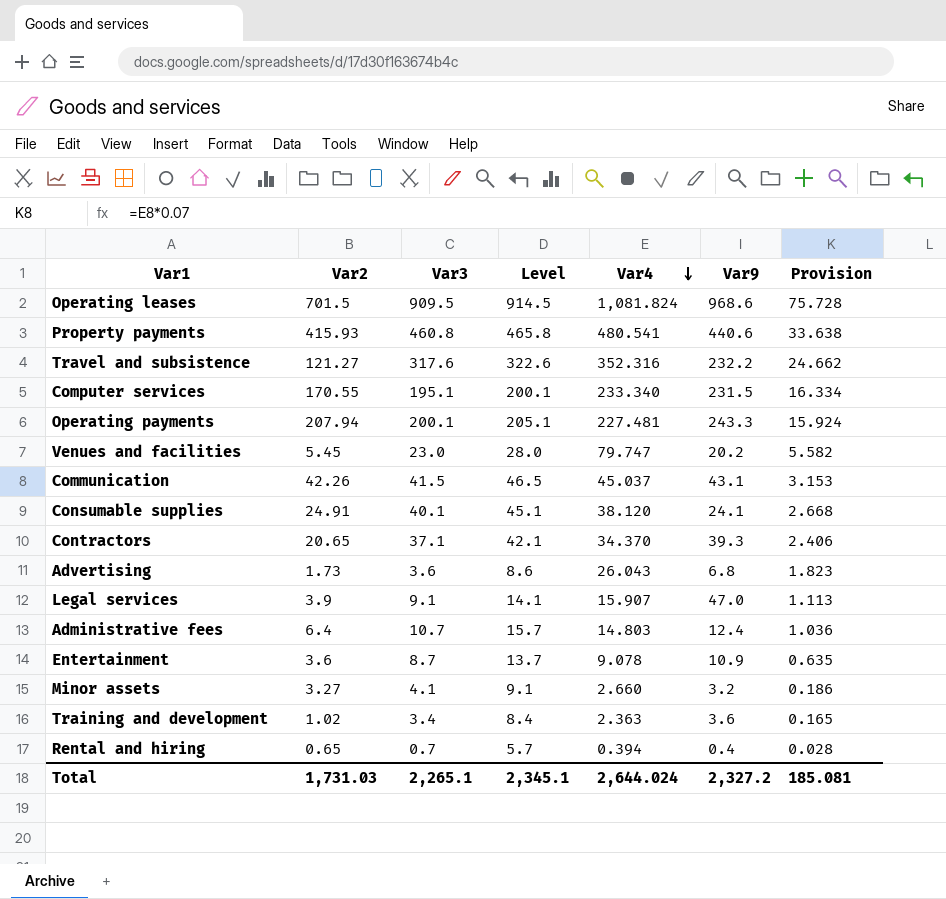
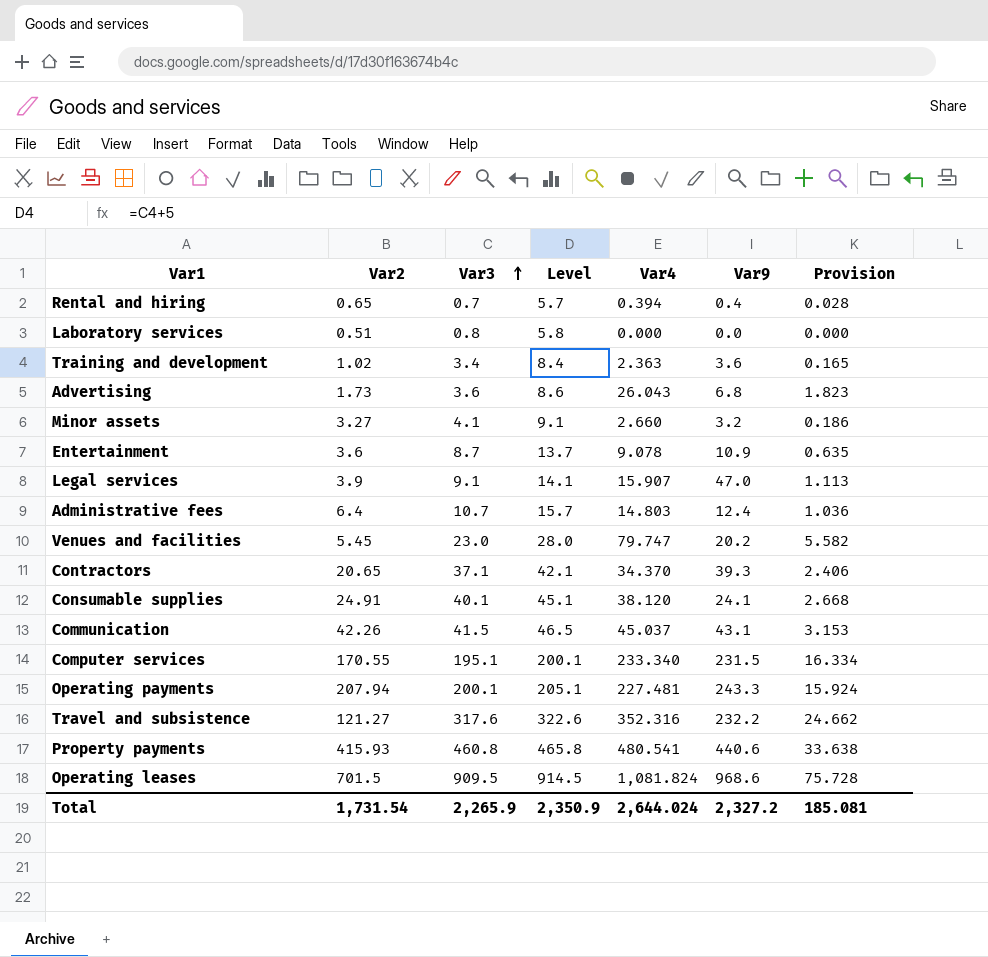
row order: Var4 descending -> Var3 ascending
row Laboratory services: none -> 0.51 | 0.8 | 5.8 | 0.000 | 0.0 | 0.000
Total | Var2: 1,731.03 -> 1,731.54
Total | Var3: 2,265.1 -> 2,265.9
Total | Level: 2,345.1 -> 2,350.9

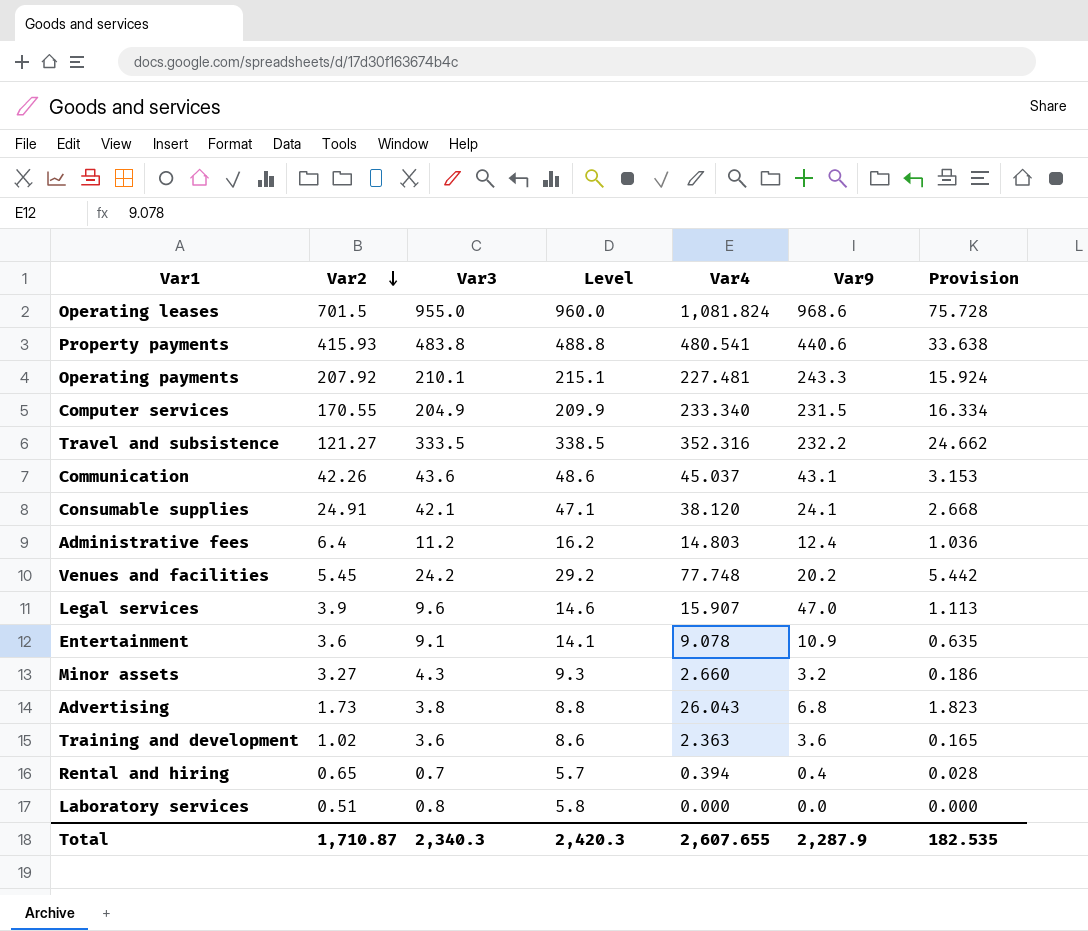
row order: Var3 ascending -> Var2 descending
row Contractors: 20.65 | 37.1 | 42.1 | 34.370 | 39.3 | 2.406 -> none
Operating leases | Var3: 909.5 -> 955.0
Operating leases | Level: 914.5 -> 960.0
Property payments | Var3: 460.8 -> 483.8
Property payments | Level: 465.8 -> 488.8
Operating payments | Var2: 207.94 -> 207.92
Operating payments | Var3: 200.1 -> 210.1
Operating payments | Level: 205.1 -> 215.1
Computer services | Var3: 195.1 -> 204.9
Computer services | Level: 200.1 -> 209.9
Travel and subsistence | Var3: 317.6 -> 333.5
Travel and subsistence | Level: 322.6 -> 338.5
Communication | Var3: 41.5 -> 43.6
Communication | Level: 46.5 -> 48.6
Consumable supplies | Var3: 40.1 -> 42.1
Consumable supplies | Level: 45.1 -> 47.1
Administrative fees | Var3: 10.7 -> 11.2
Administrative fees | Level: 15.7 -> 16.2
Venues and facilities | Var3: 23.0 -> 24.2
Venues and facilities | Level: 28.0 -> 29.2
Venues and facilities | Var4: 79.747 -> 77.748
Venues and facilities | Provision: 5.582 -> 5.442
Legal services | Var3: 9.1 -> 9.6
Legal services | Level: 14.1 -> 14.6
Entertainment | Var3: 8.7 -> 9.1
Entertainment | Level: 13.7 -> 14.1
Minor assets | Var3: 4.1 -> 4.3
Minor assets | Level: 9.1 -> 9.3
Advertising | Var3: 3.6 -> 3.8
Advertising | Level: 8.6 -> 8.8
Training and development | Var3: 3.4 -> 3.6
Training and development | Level: 8.4 -> 8.6
Total | Var2: 1,731.54 -> 1,710.87
Total | Var3: 2,265.9 -> 2,340.3
Total | Level: 2,350.9 -> 2,420.3
Total | Var4: 2,644.024 -> 2,607.655
Total | Var9: 2,327.2 -> 2,287.9
Total | Provision: 185.081 -> 182.535

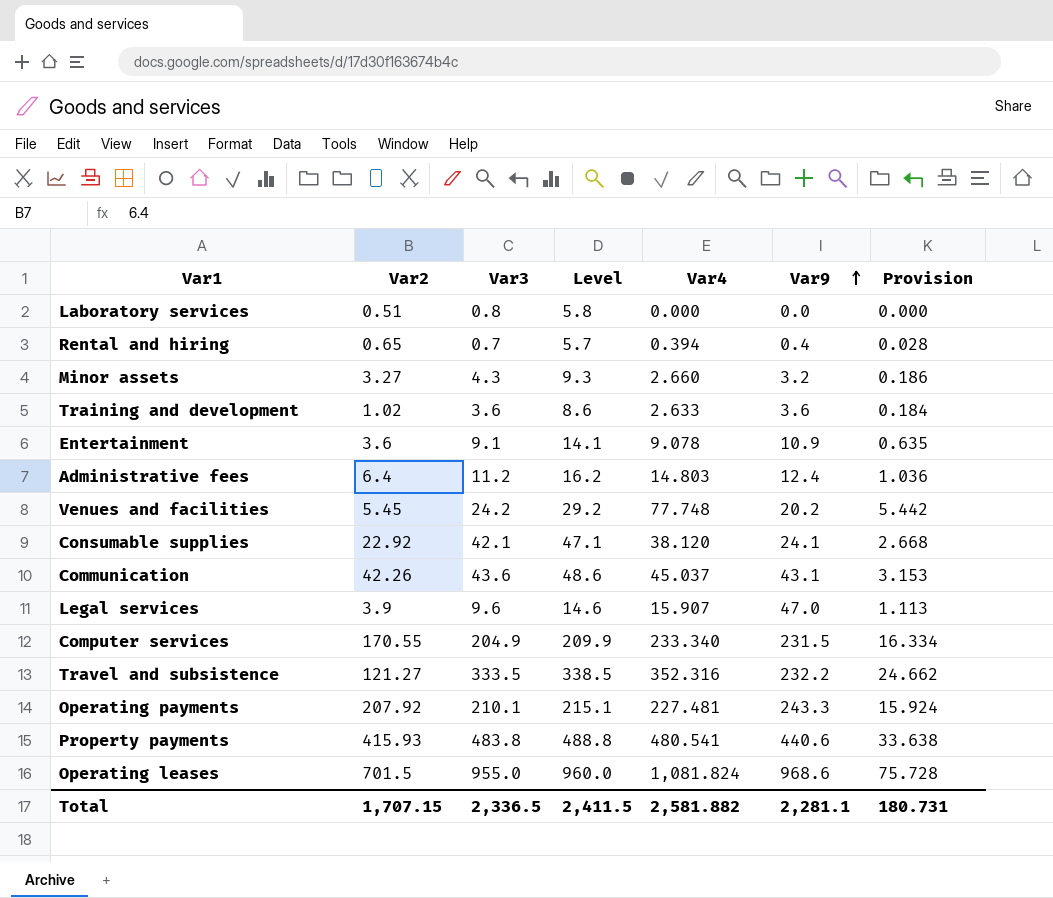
row order: Var2 descending -> Var9 ascending
row Advertising: 1.73 | 3.8 | 8.8 | 26.043 | 6.8 | 1.823 -> none
Training and development | Var4: 2.363 -> 2.633
Training and development | Provision: 0.165 -> 0.184
Consumable supplies | Var2: 24.91 -> 22.92
Total | Var2: 1,710.87 -> 1,707.15
Total | Var3: 2,340.3 -> 2,336.5
Total | Level: 2,420.3 -> 2,411.5
Total | Var4: 2,607.655 -> 2,581.882
Total | Var9: 2,287.9 -> 2,281.1
Total | Provision: 182.535 -> 180.731

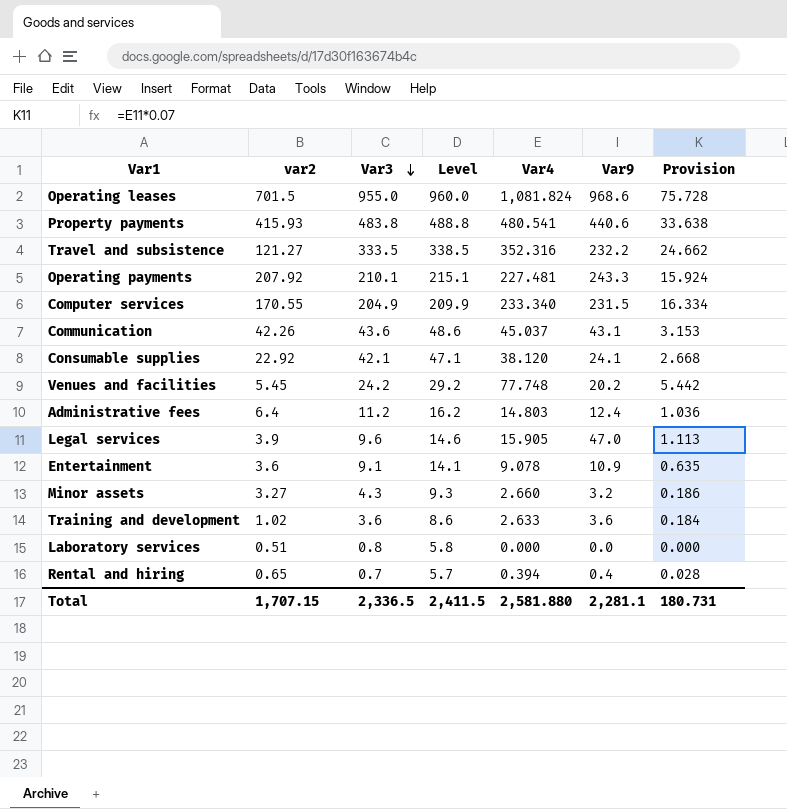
row order: Var9 ascending -> Var3 descending
column name: Var2 -> var2
Legal services | Var4: 15.907 -> 15.905
Total | Var4: 2,581.882 -> 2,581.880

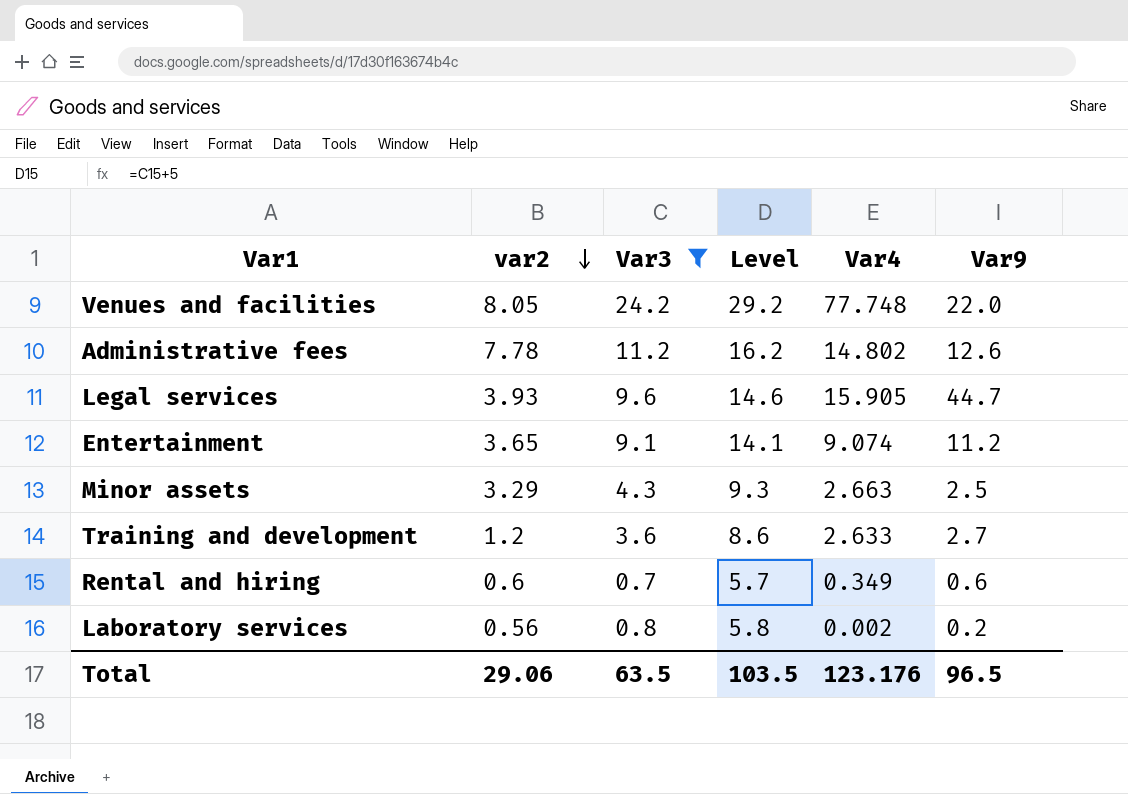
filter: none -> Var3 <= 24.2
row order: Var3 descending -> var2 descending
column Provision | formula: [Var4] * 0.07 -> none
Venues and facilities | var2: 5.45 -> 8.05
Venues and facilities | Var9: 20.2 -> 22.0
Administrative fees | var2: 6.4 -> 7.78
Administrative fees | Var4: 14.803 -> 14.802
Administrative fees | Var9: 12.4 -> 12.6
Legal services | var2: 3.9 -> 3.93
Legal services | Var9: 47.0 -> 44.7
Entertainment | var2: 3.6 -> 3.65
Entertainment | Var4: 9.078 -> 9.074
Entertainment | Var9: 10.9 -> 11.2
Minor assets | var2: 3.27 -> 3.29
Minor assets | Var4: 2.660 -> 2.663
Minor assets | Var9: 3.2 -> 2.5
Training and development | var2: 1.02 -> 1.2
Training and development | Var9: 3.6 -> 2.7
Rental and hiring | var2: 0.65 -> 0.6
Rental and hiring | Var4: 0.394 -> 0.349
Rental and hiring | Var9: 0.4 -> 0.6
Laboratory services | var2: 0.51 -> 0.56
Laboratory services | Var4: 0.000 -> 0.002
Laboratory services | Var9: 0.0 -> 0.2
Total | var2: 1,707.15 -> 29.06
Total | Var3: 2,336.5 -> 63.5
Total | Level: 2,411.5 -> 103.5
Total | Var4: 2,581.880 -> 123.176
Total | Var9: 2,281.1 -> 96.5

